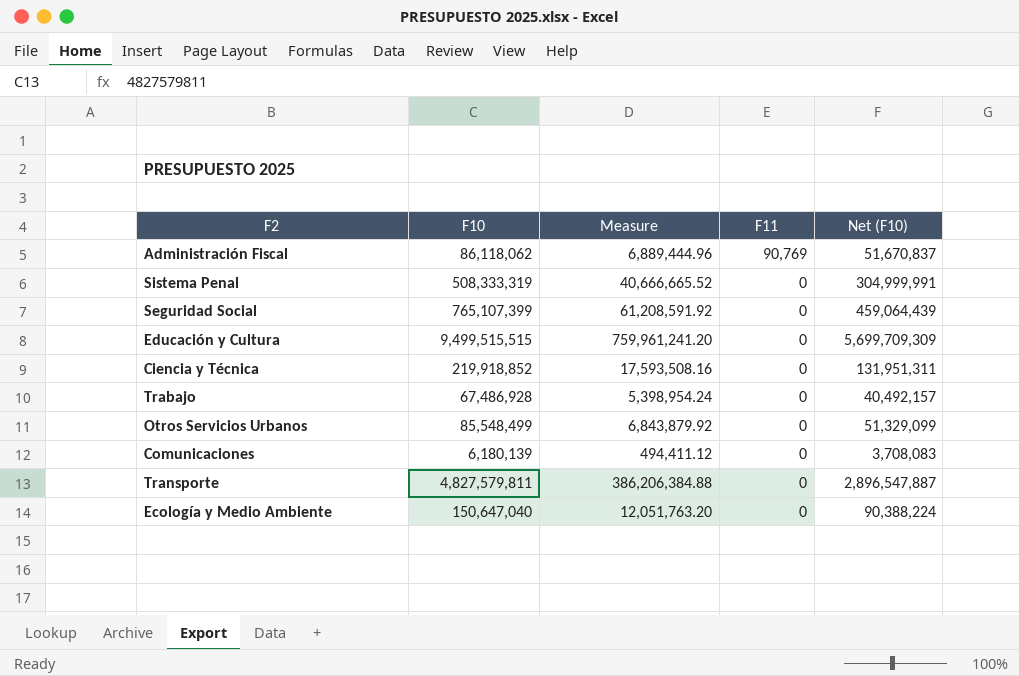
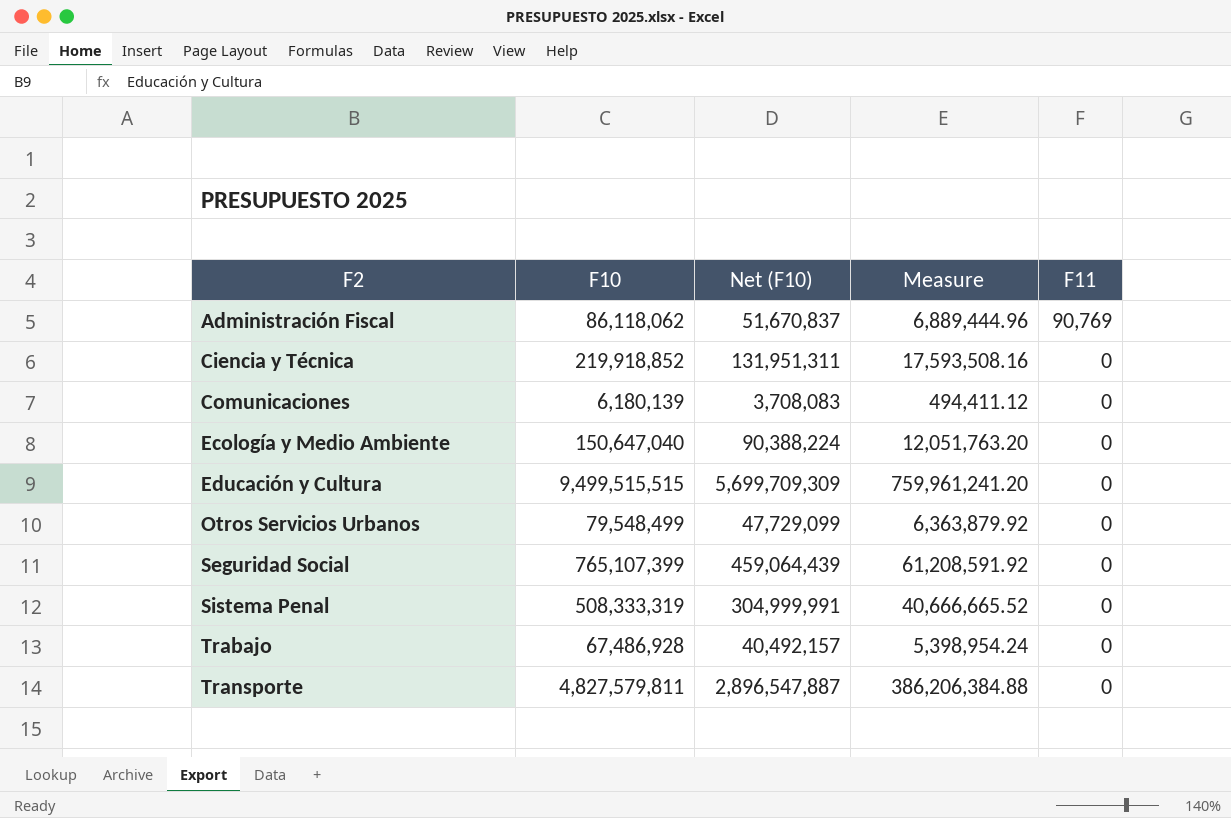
row order: F11 descending -> F2 ascending
column Net (F10) | position: 5 -> 3
Otros Servicios Urbanos | F10: 85,548,499 -> 79,548,499
Otros Servicios Urbanos | Net (F10): 51,329,099 -> 47,729,099
Otros Servicios Urbanos | Measure: 6,843,879.92 -> 6,363,879.92

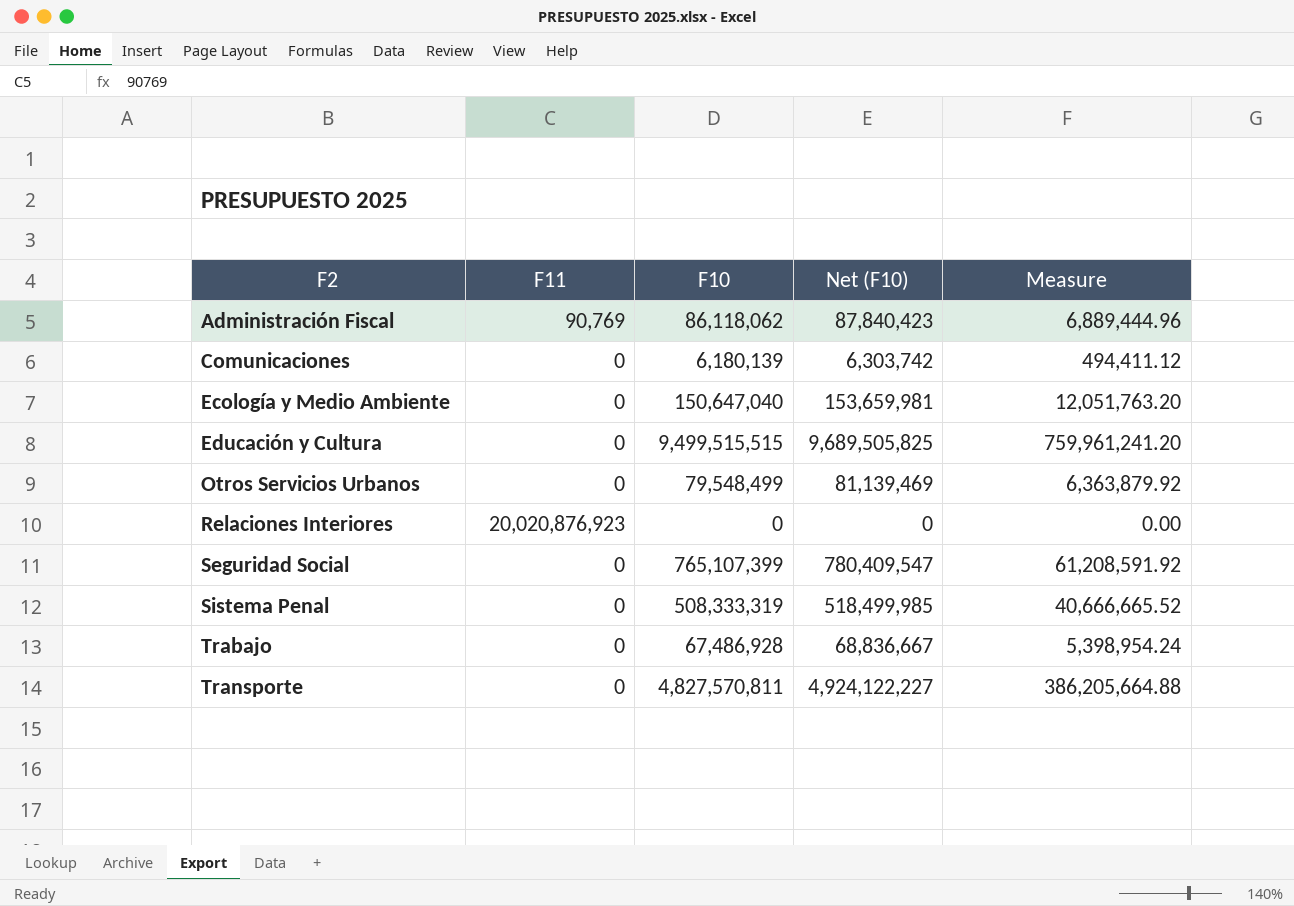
column F11 | position: 5 -> 2
column Net (F10) | formula: [F10] * 0.6 -> [F10] * 1.02
row Ciencia y Técnica: 219,918,852 | 131,951,311 | 17,593,508.16 | 0 -> none
row Relaciones Interiores: none -> 20,020,876,923 | 0 | 0 | 0.00
Transporte | F10: 4,827,579,811 -> 4,827,570,811
Transporte | Measure: 386,206,384.88 -> 386,205,664.88

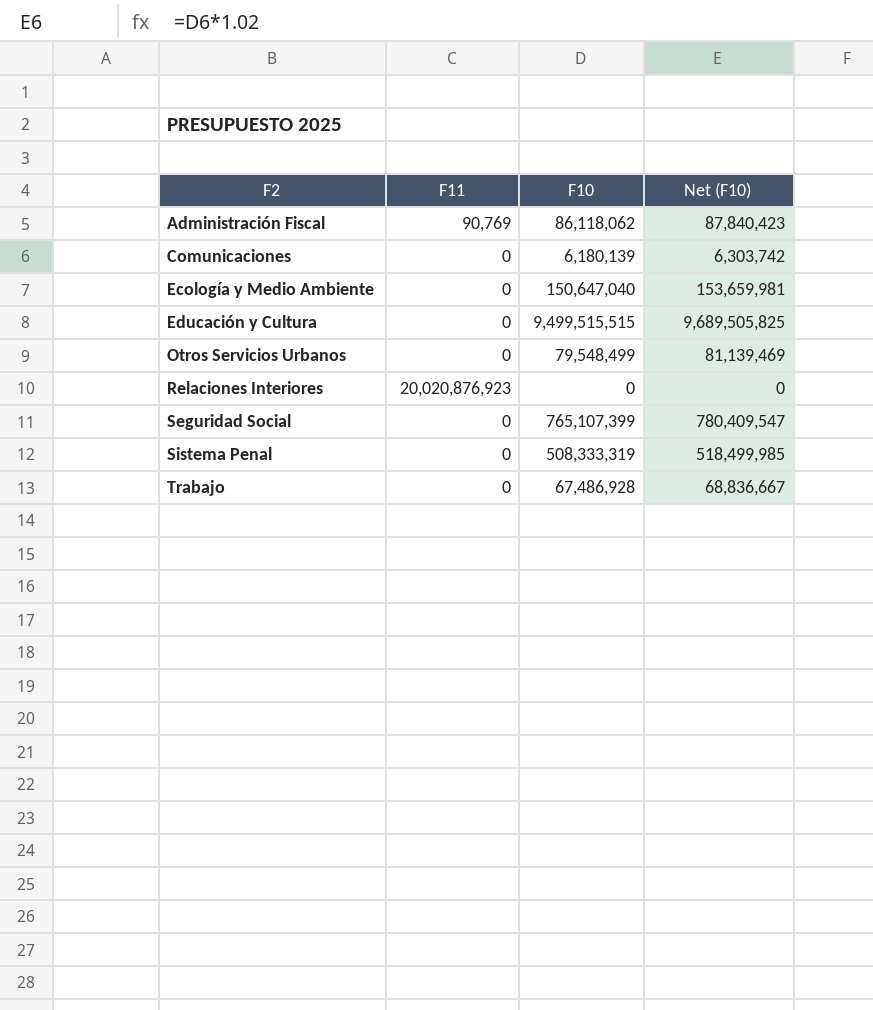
column Measure | formula: [F10] * 0.08 -> none
row Transporte: 0 | 4,827,570,811 | 4,924,122,227 | 386,205,664.88 -> none

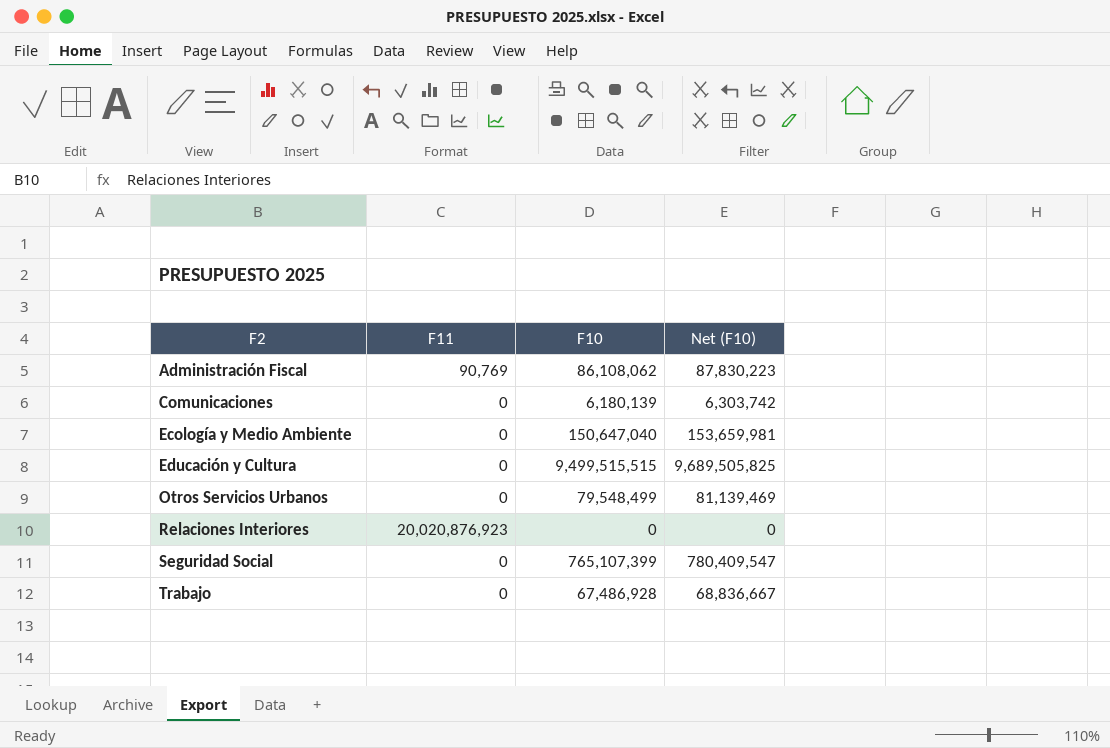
row Sistema Penal: 0 | 508,333,319 | 518,499,985 -> none
Administración Fiscal | F10: 86,118,062 -> 86,108,062
Administración Fiscal | Net (F10): 87,840,423 -> 87,830,223

